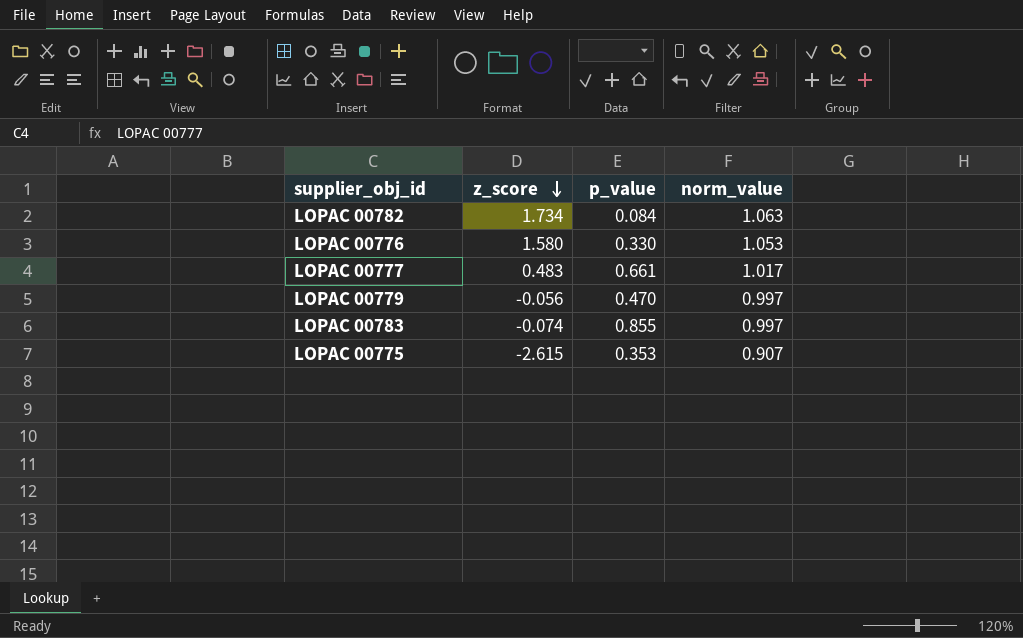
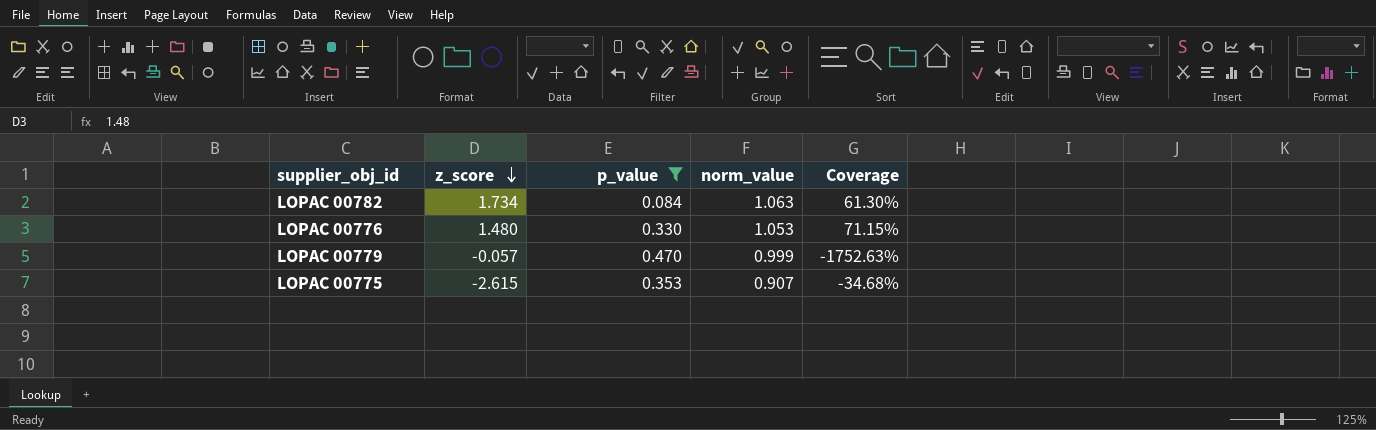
filter: none -> p_value <= 0.470
column Coverage | formula: none -> [norm_value] / [z_score]
LOPAC 00776 | z_score: 1.580 -> 1.480
LOPAC 00779 | z_score: -0.056 -> -0.057
LOPAC 00779 | norm_value: 0.997 -> 0.999

